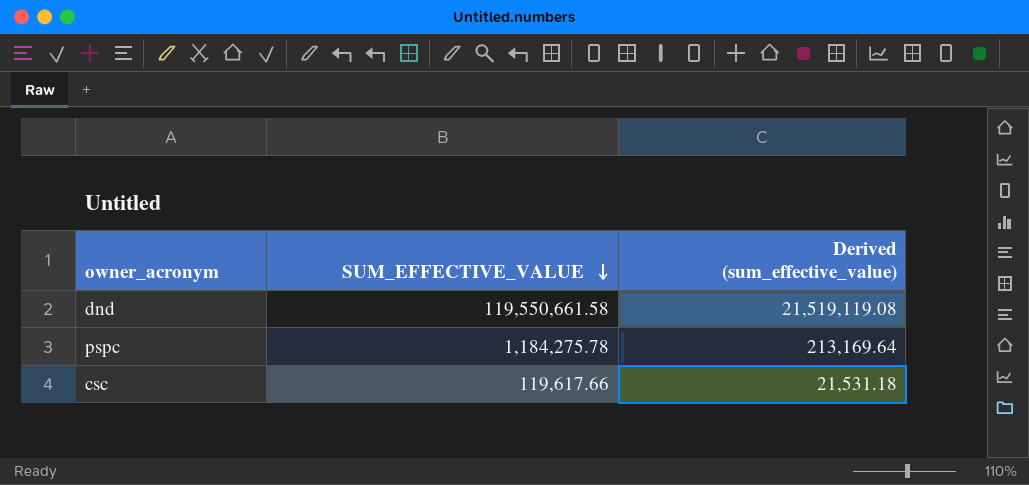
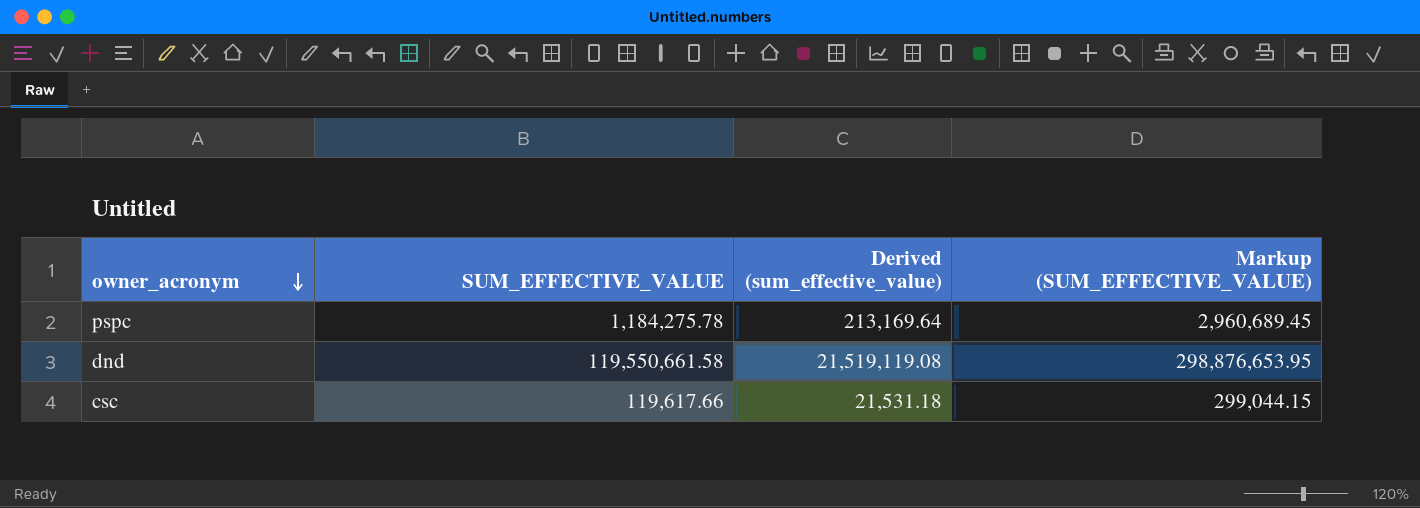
row order: SUM_EFFECTIVE_VALUE descending -> owner_acronym descending
column Markup (SUM_EFFECTIVE_VALUE) | formula: none -> [SUM_EFFECTIVE_VALUE] * 2.5

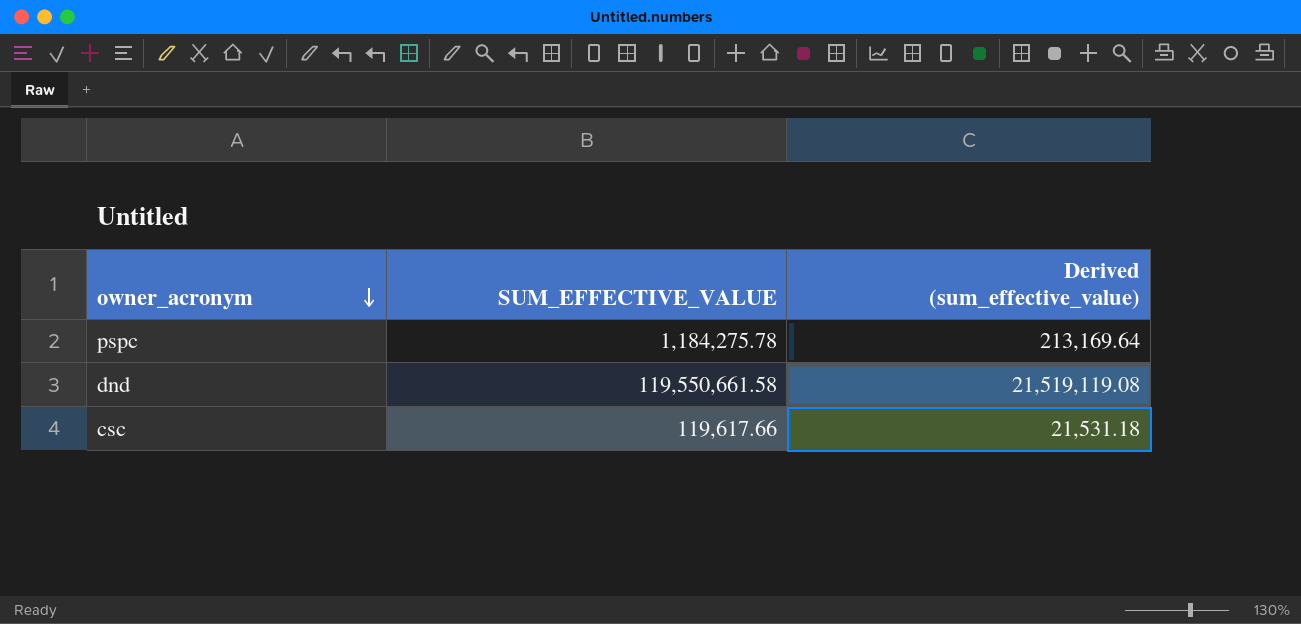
column Markup (SUM_EFFECTIVE_VALUE) | formula: [SUM_EFFECTIVE_VALUE] * 2.5 -> none

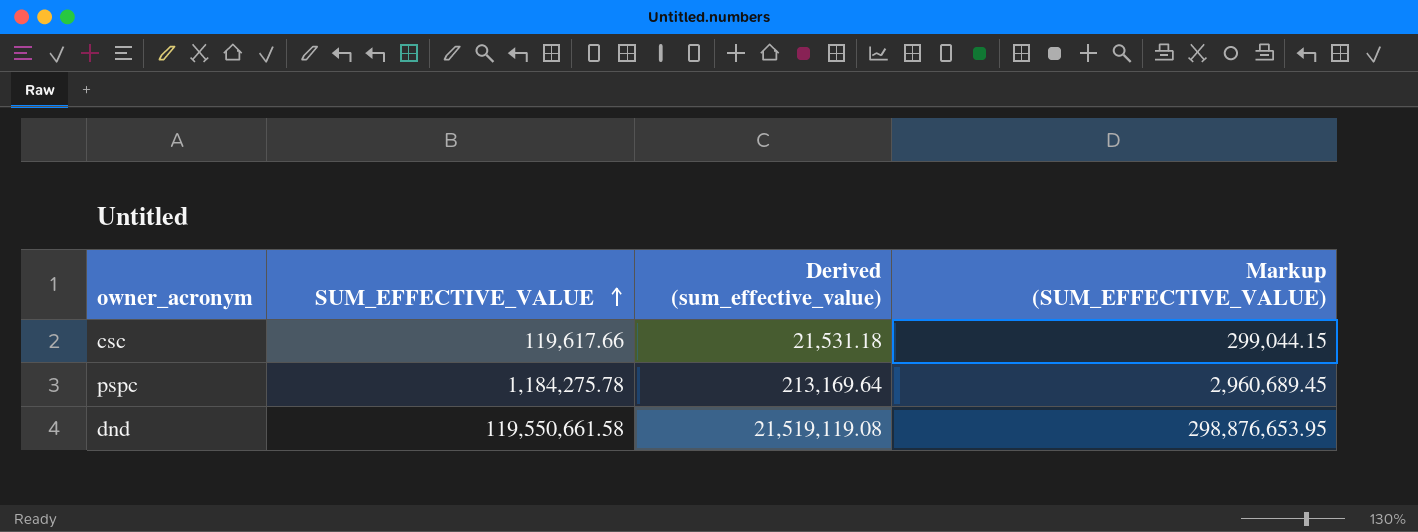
row order: owner_acronym descending -> SUM_EFFECTIVE_VALUE ascending
column Markup (SUM_EFFECTIVE_VALUE) | formula: none -> [SUM_EFFECTIVE_VALUE] * 2.5

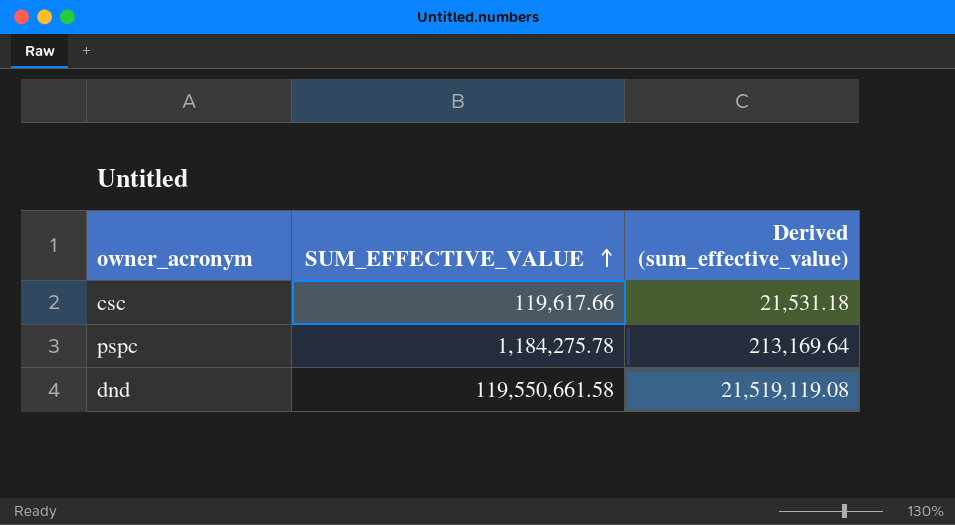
column Markup (SUM_EFFECTIVE_VALUE) | formula: [SUM_EFFECTIVE_VALUE] * 2.5 -> none

